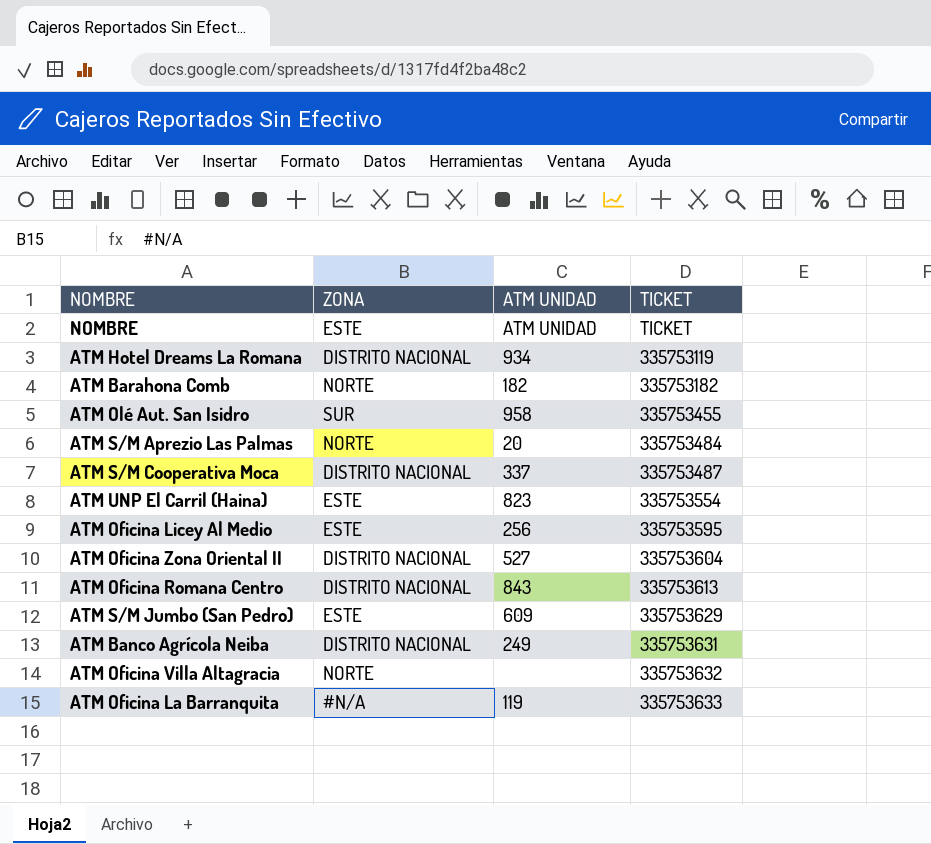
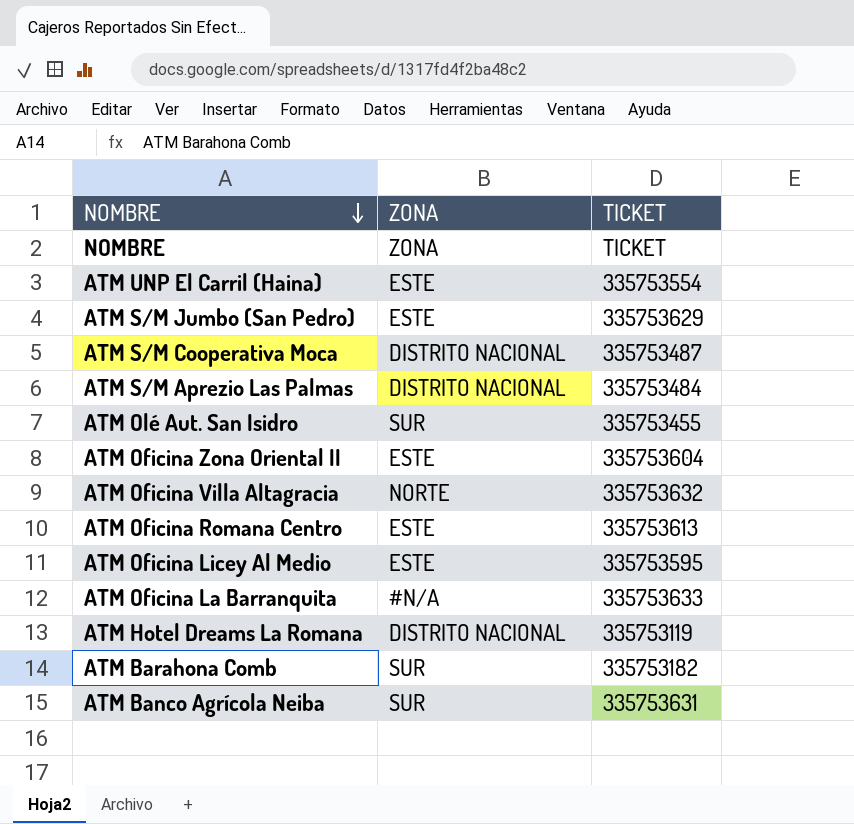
row order: none -> NOMBRE descending
column ATM UNIDAD | position: 3 -> none
NOMBRE | ZONA: ESTE -> ZONA
ATM S/M Aprezio Las Palmas | ZONA: NORTE -> DISTRITO NACIONAL
ATM Oficina Zona Oriental II | ZONA: DISTRITO NACIONAL -> ESTE
ATM Oficina Romana Centro | ZONA: DISTRITO NACIONAL -> ESTE
ATM Barahona Comb | ZONA: NORTE -> SUR
ATM Banco Agrícola Neiba | ZONA: DISTRITO NACIONAL -> SUR

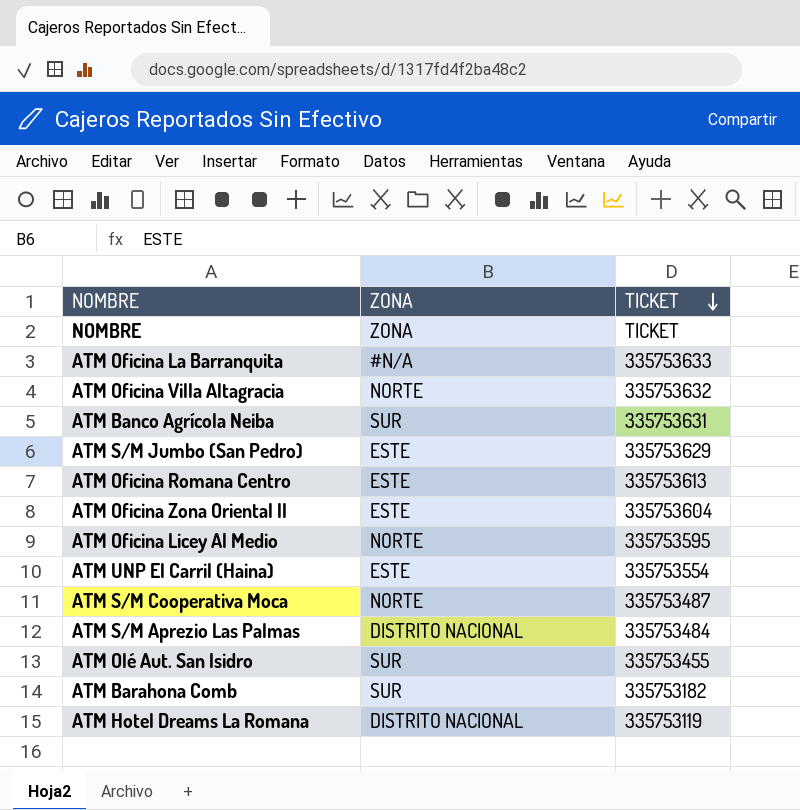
row order: NOMBRE descending -> TICKET descending
ATM Oficina Licey Al Medio | ZONA: ESTE -> NORTE
ATM S/M Cooperativa Moca | ZONA: DISTRITO NACIONAL -> NORTE

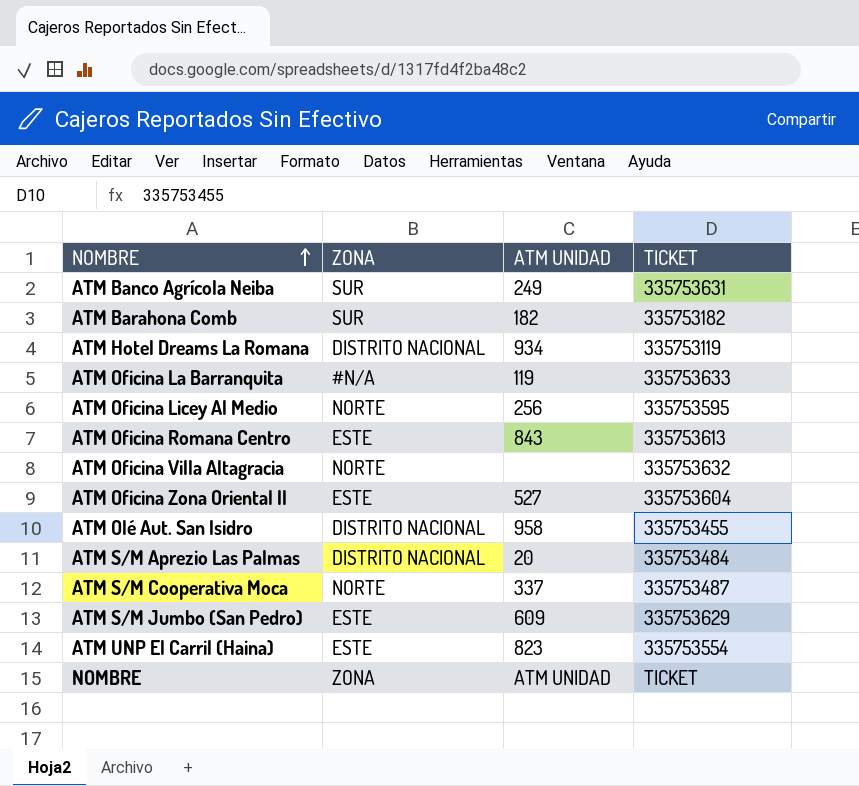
row order: TICKET descending -> NOMBRE ascending
column ATM UNIDAD | position: none -> 3
ATM Olé Aut. San Isidro | ZONA: SUR -> DISTRITO NACIONAL

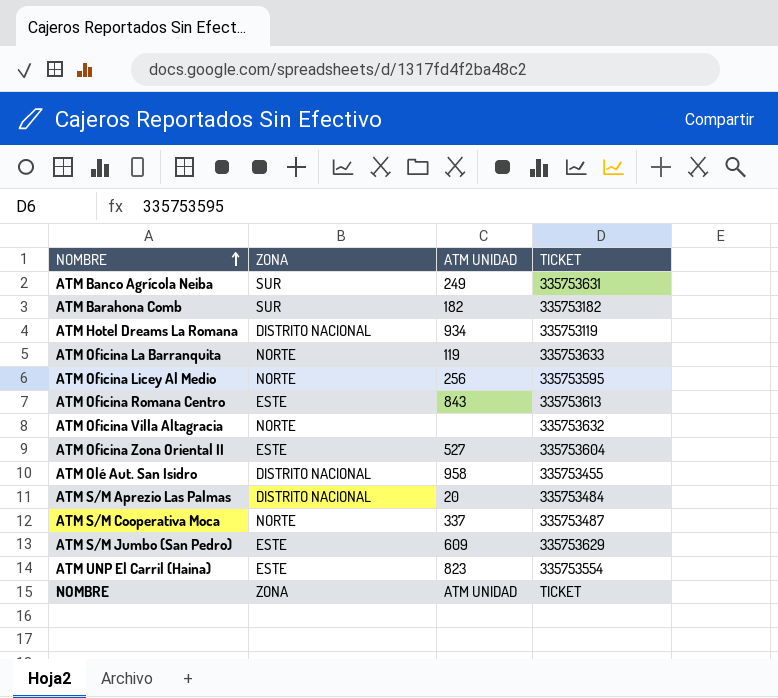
ATM Oficina La Barranquita | ZONA: #N/A -> NORTE

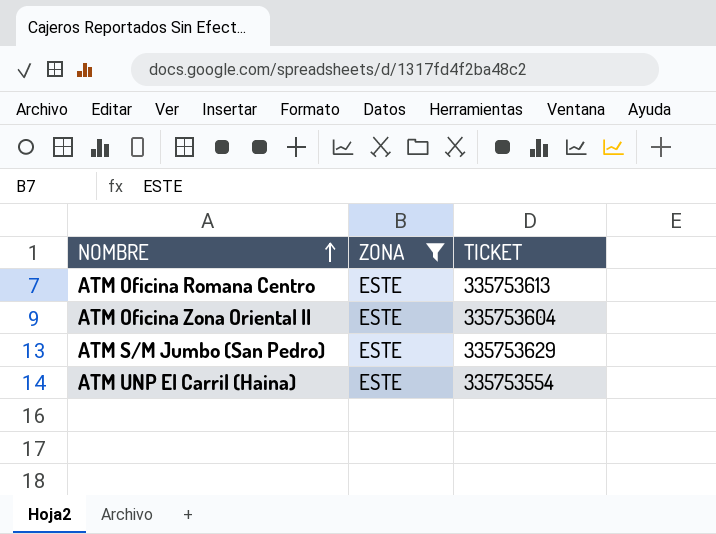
filter: none -> ZONA = ESTE
column ATM UNIDAD | position: 3 -> none

